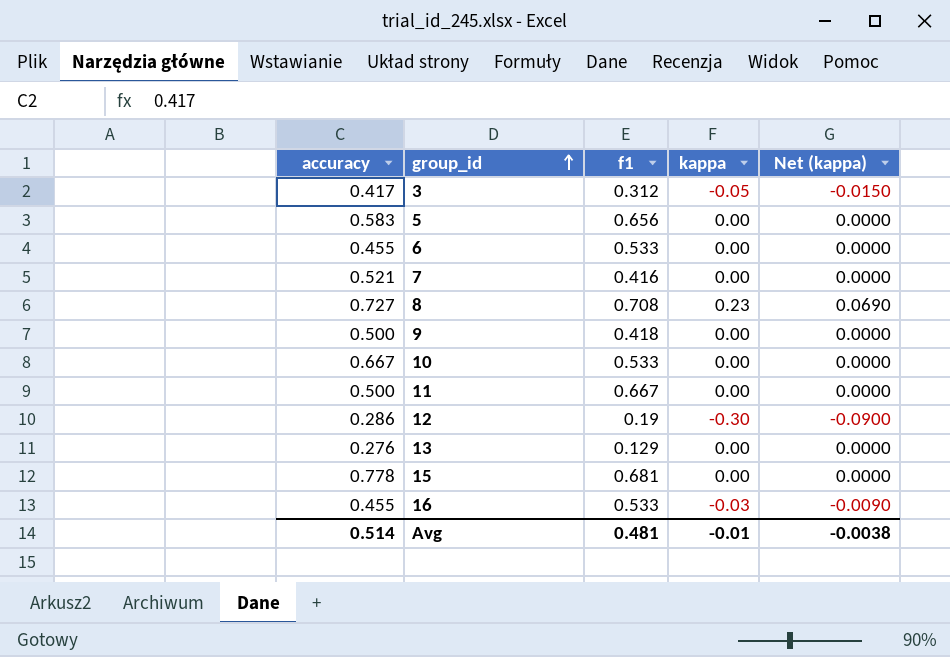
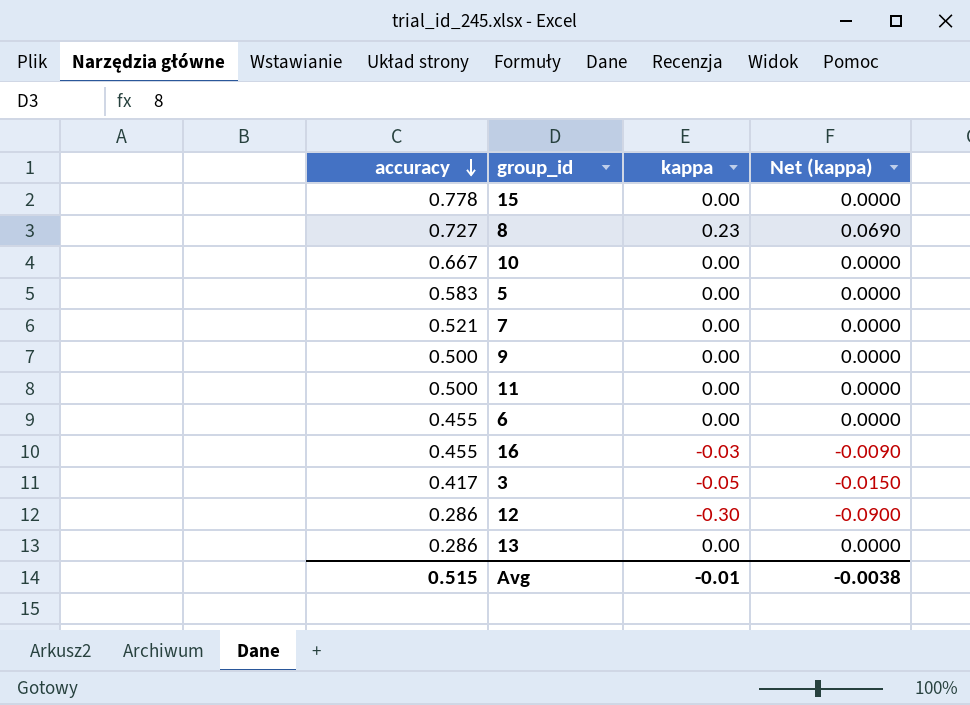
row order: group_id ascending -> accuracy descending
column f1 | position: 3 -> none
13 | accuracy: 0.276 -> 0.286
Avg | accuracy: 0.514 -> 0.515

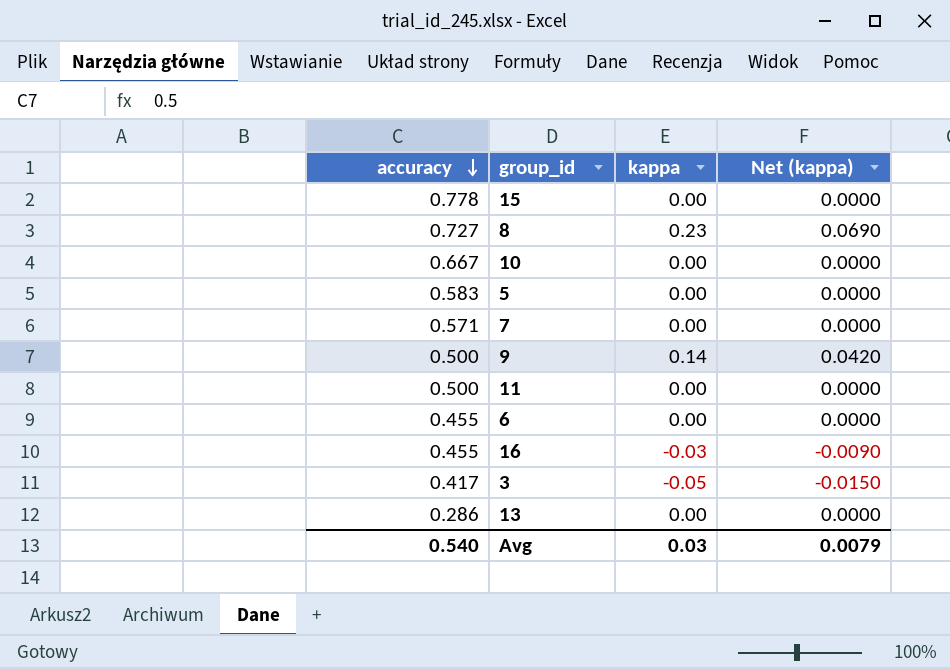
row 12: 0.286 | -0.30 | -0.0900 -> none
7 | accuracy: 0.521 -> 0.571
9 | kappa: 0.00 -> 0.14
9 | Net (kappa): 0.0000 -> 0.0420
Avg | accuracy: 0.515 -> 0.540
Avg | kappa: -0.01 -> 0.03
Avg | Net (kappa): -0.0038 -> 0.0079

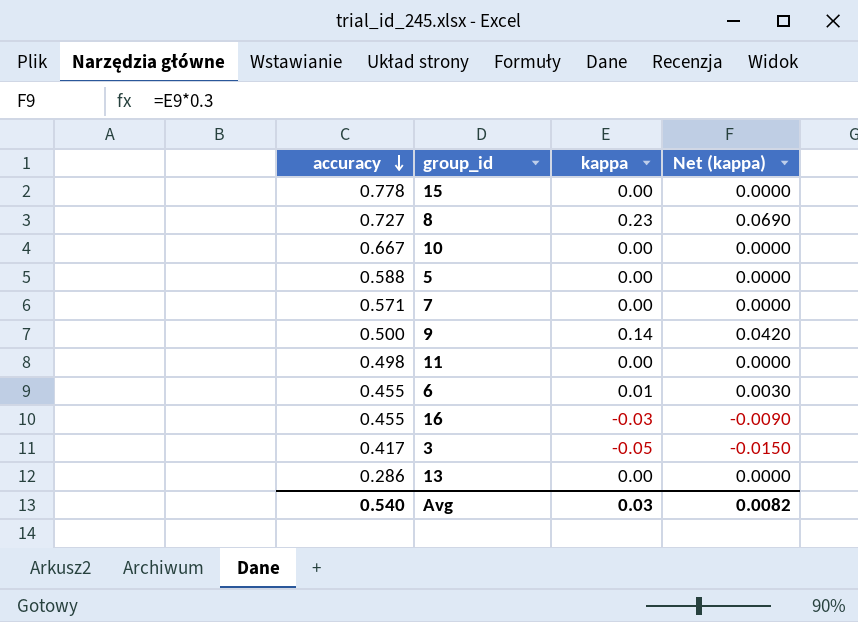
5 | accuracy: 0.583 -> 0.588
11 | accuracy: 0.500 -> 0.498
6 | kappa: 0.00 -> 0.01
6 | Net (kappa): 0.0000 -> 0.0030
Avg | Net (kappa): 0.0079 -> 0.0082

